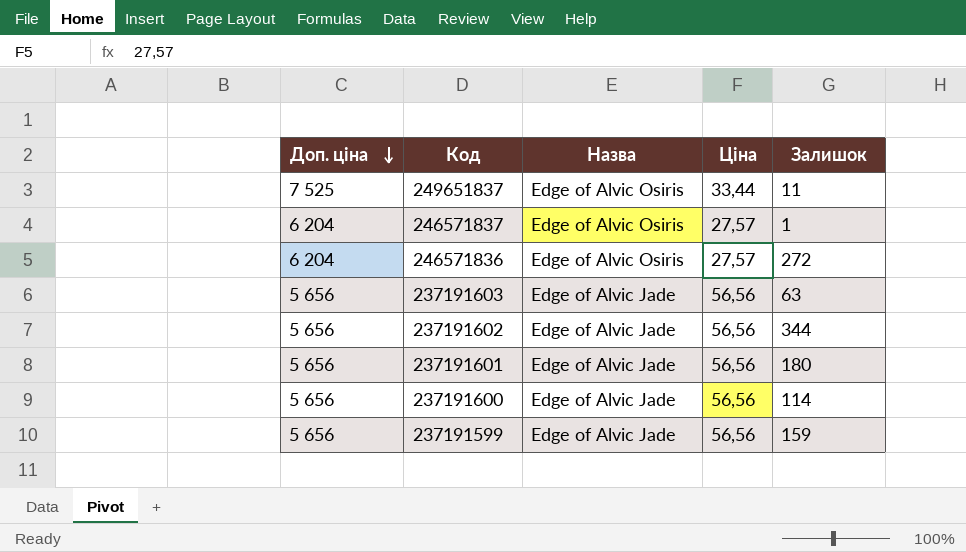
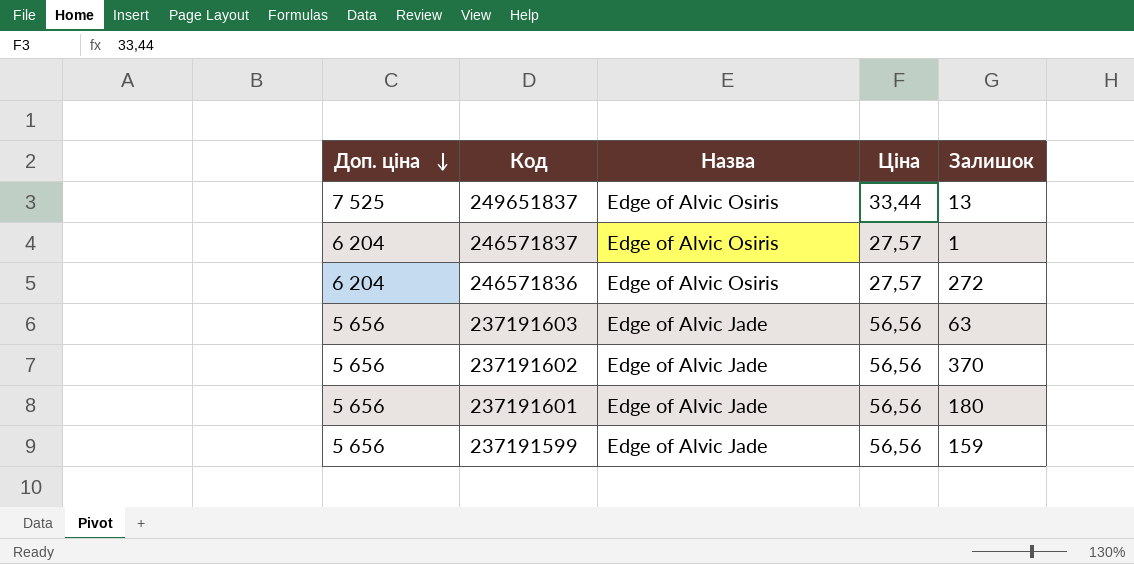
row 237191600: 5 656 | Edge of Alvic Jade | 56,56 | 114 -> none
249651837 | Залишок: 11 -> 13
237191602 | Залишок: 344 -> 370

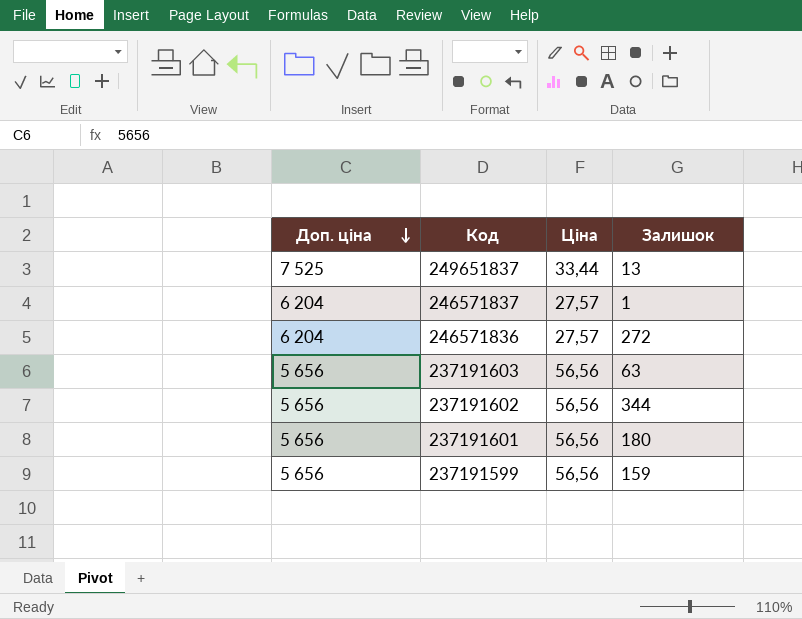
column Назва | position: 3 -> none
237191602 | Залишок: 370 -> 344

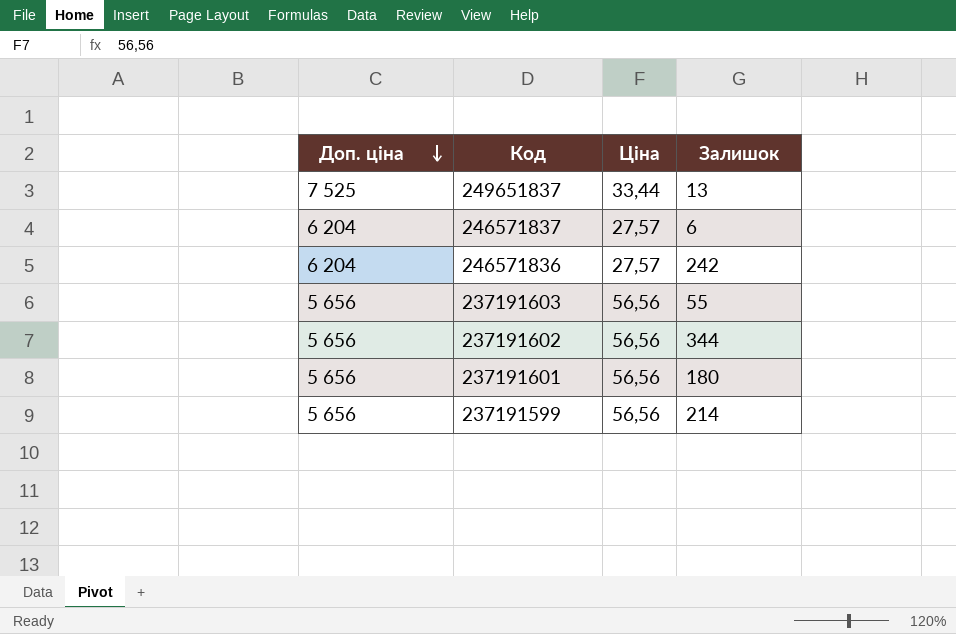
246571837 | Залишок: 1 -> 6
246571836 | Залишок: 272 -> 242
237191603 | Залишок: 63 -> 55
237191599 | Залишок: 159 -> 214

